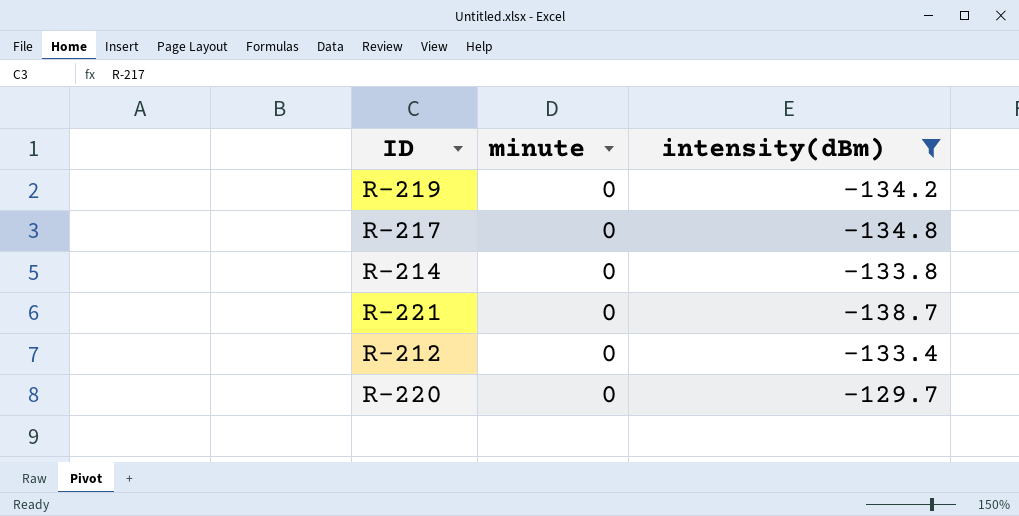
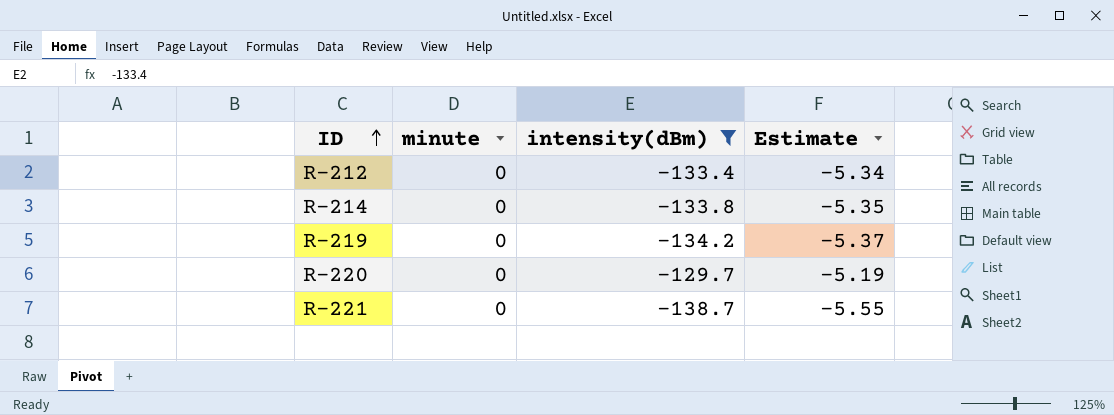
row order: none -> ID ascending
column Estimate | formula: none -> [intensity(dBm)] * 0.04
row R-217: 0 | -134.8 -> none

